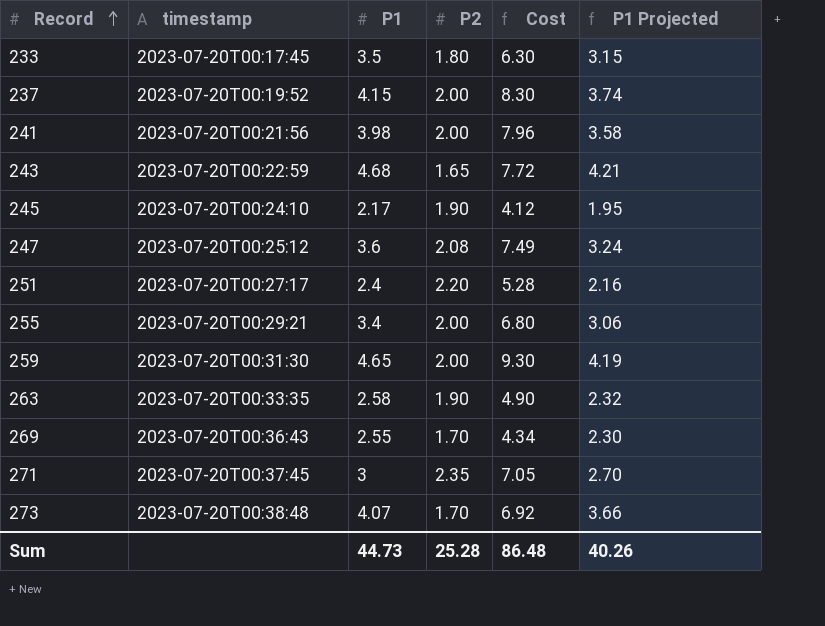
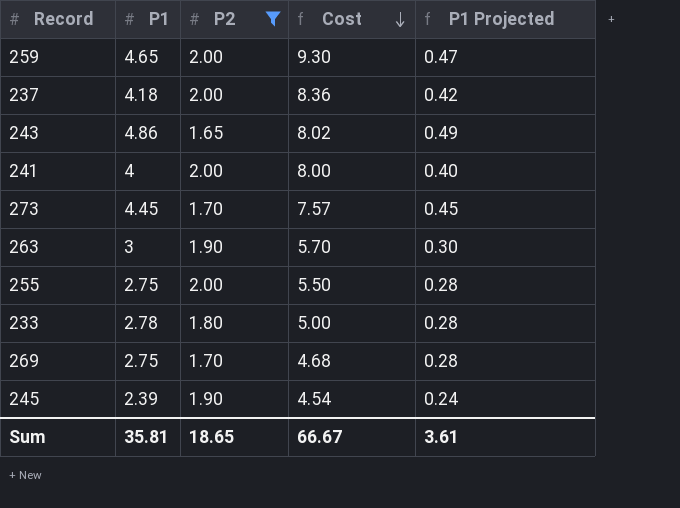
filter: none -> P2 <= 2.00
row order: Record ascending -> Cost descending
column timestamp | position: 2 -> none
column P1 Projected | formula: [P1] * 0.9 -> [P1] * 0.1
237 | P1: 4.15 -> 4.18
237 | Cost: 8.30 -> 8.36
243 | P1: 4.68 -> 4.86
243 | Cost: 7.72 -> 8.02
241 | P1: 3.98 -> 4
241 | Cost: 7.96 -> 8.00
273 | P1: 4.07 -> 4.45
273 | Cost: 6.92 -> 7.57
263 | P1: 2.58 -> 3
263 | Cost: 4.90 -> 5.70
255 | P1: 3.4 -> 2.75
255 | Cost: 6.80 -> 5.50
233 | P1: 3.5 -> 2.78
233 | Cost: 6.30 -> 5.00
269 | P1: 2.55 -> 2.75
269 | Cost: 4.34 -> 4.68
245 | P1: 2.17 -> 2.39
245 | Cost: 4.12 -> 4.54
Sum | P1: 44.73 -> 35.81
Sum | P2: 25.28 -> 18.65
Sum | Cost: 86.48 -> 66.67
Sum | P1 Projected: 40.26 -> 3.61

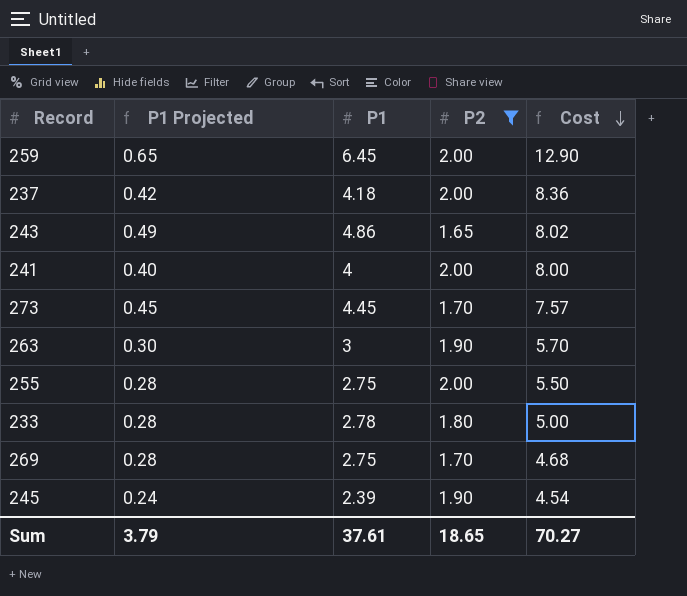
column P1 Projected | position: 5 -> 2
259 | P1 Projected: 0.47 -> 0.65
259 | P1: 4.65 -> 6.45
259 | Cost: 9.30 -> 12.90
Sum | P1 Projected: 3.61 -> 3.79
Sum | P1: 35.81 -> 37.61
Sum | Cost: 66.67 -> 70.27

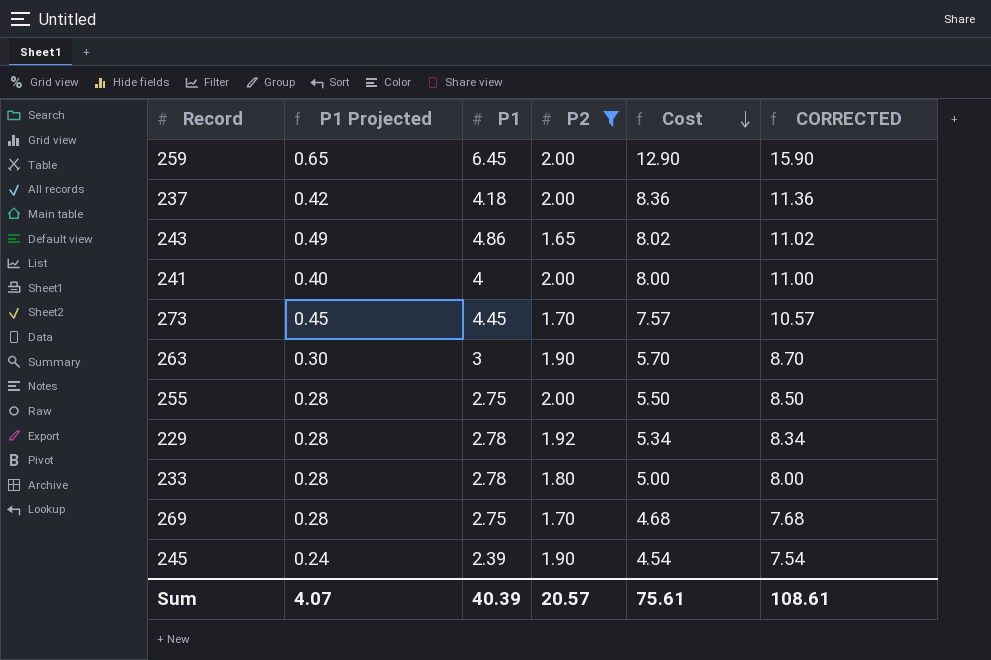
column CORRECTED | formula: none -> [Cost] + 3
row 229: none -> 0.28 | 2.78 | 1.92 | 5.34 | 8.34
Sum | P1 Projected: 3.79 -> 4.07
Sum | P1: 37.61 -> 40.39
Sum | P2: 18.65 -> 20.57
Sum | Cost: 70.27 -> 75.61

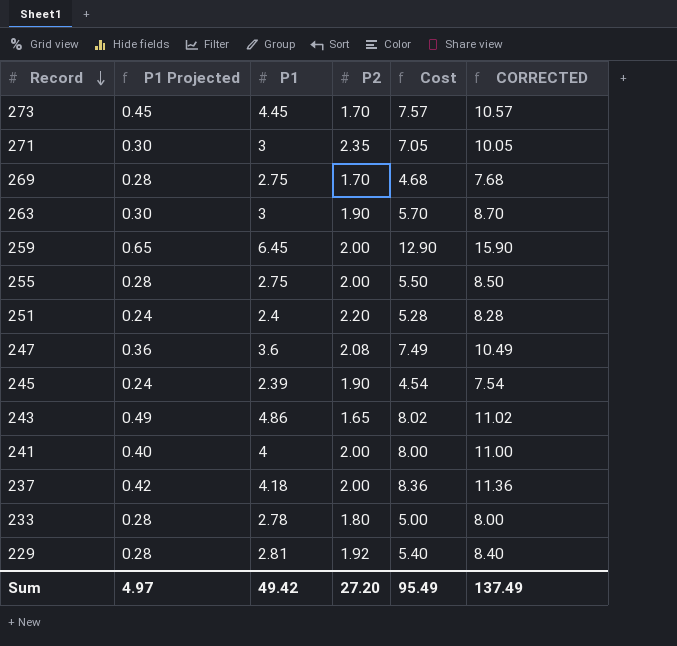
filter: P2 <= 2.00 -> none
row order: Cost descending -> Record descending
229 | P1: 2.78 -> 2.81
229 | Cost: 5.34 -> 5.40
229 | CORRECTED: 8.34 -> 8.40
Sum | P1 Projected: 4.07 -> 4.97
Sum | P1: 40.39 -> 49.42
Sum | P2: 20.57 -> 27.20
Sum | Cost: 75.61 -> 95.49
Sum | CORRECTED: 108.61 -> 137.49

